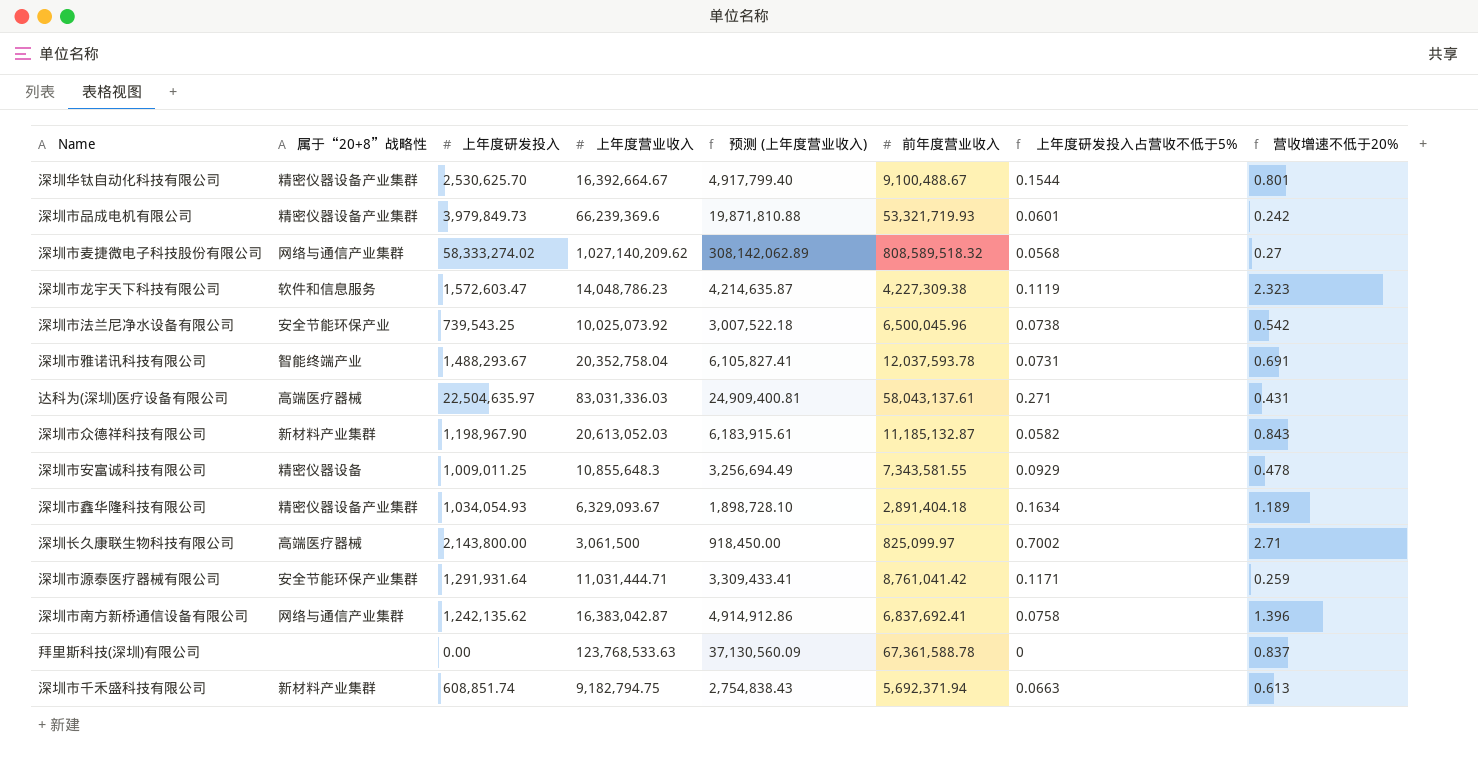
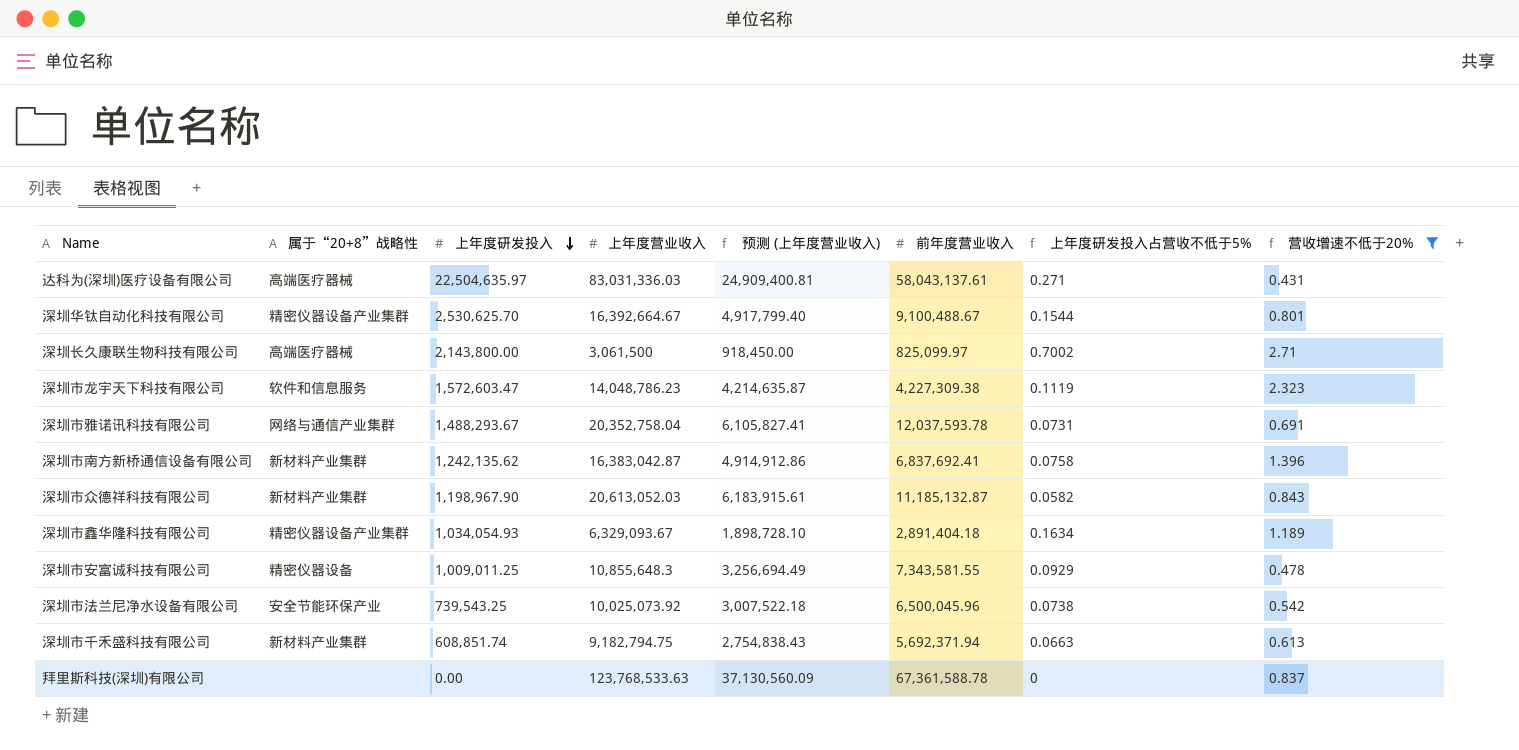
filter: none -> 营收增速不低于20% >= 0.431
row order: none -> 上年度研发投入 descending
深圳市雅诺讯科技有限公司 | 属于“20+8”战略性: 智能终端产业 -> 网络与通信产业集群
深圳市南方新桥通信设备有限公司 | 属于“20+8”战略性: 网络与通信产业集群 -> 新材料产业集群

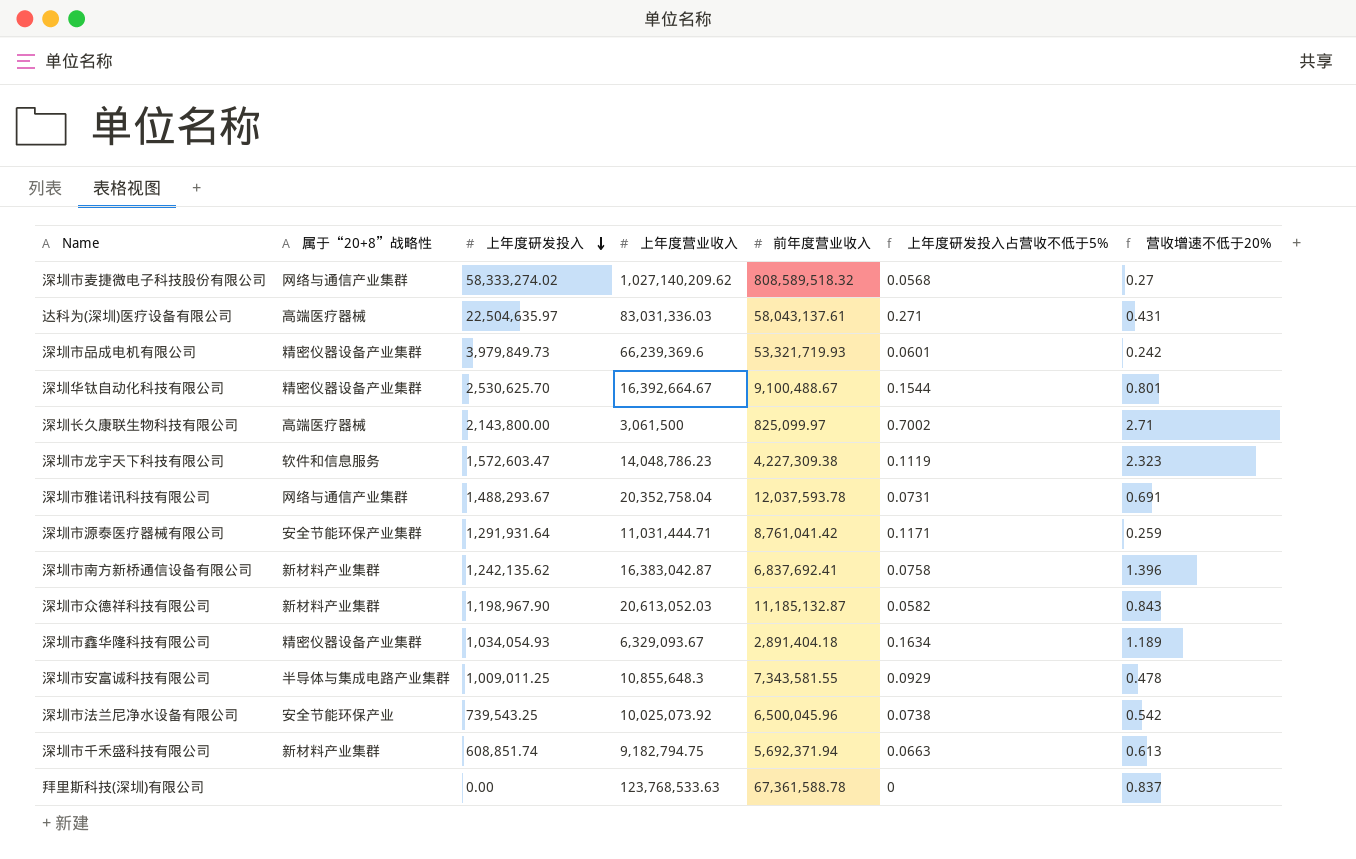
filter: 营收增速不低于20% >= 0.431 -> none
column 预测 (上年度营业收入) | formula: [上年度营业收入] * 0.3 -> none
深圳市安富诚科技有限公司 | 属于“20+8”战略性: 精密仪器设备 -> 半导体与集成电路产业集群

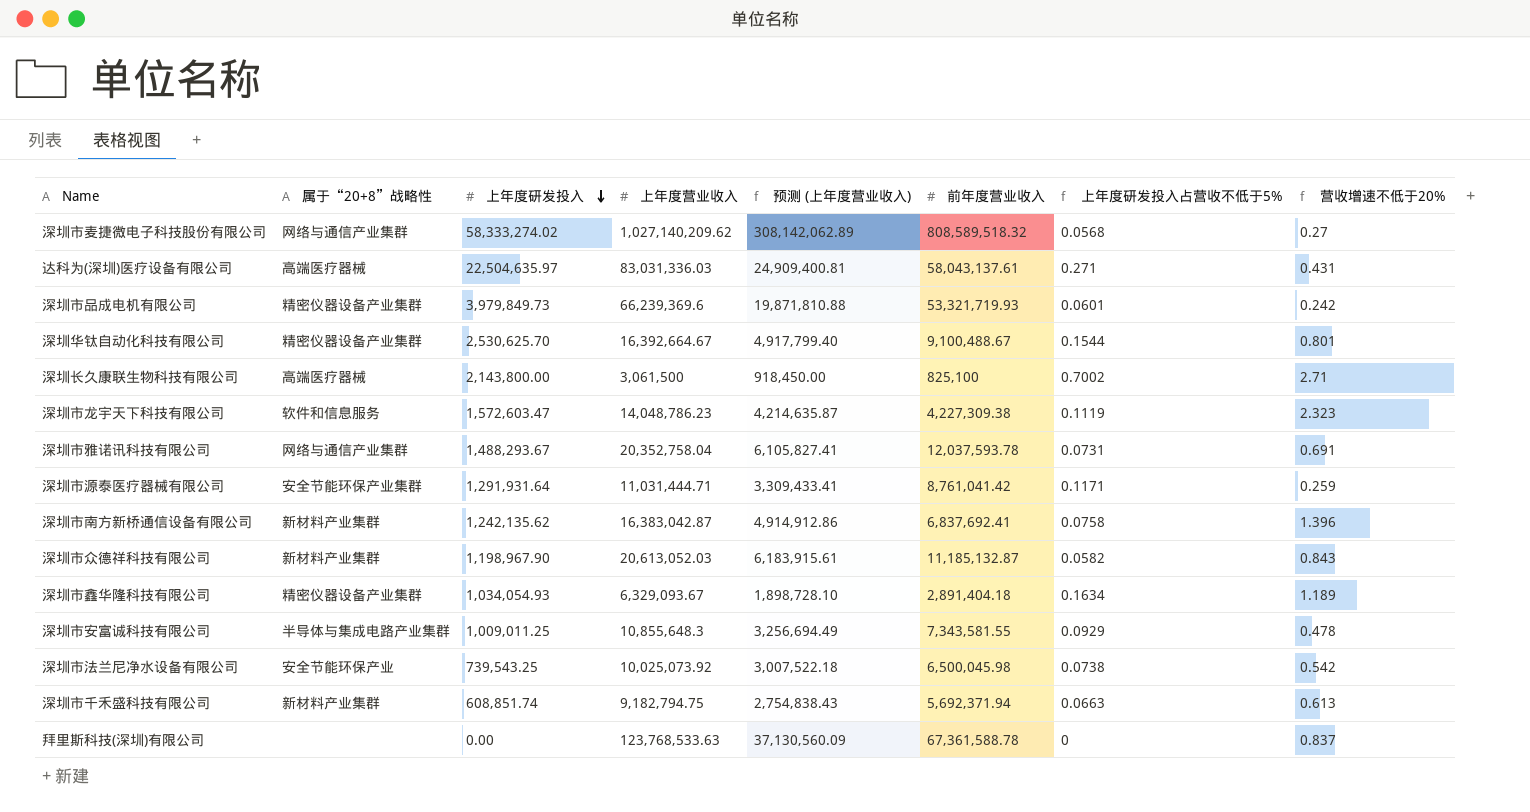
column 预测 (上年度营业收入) | formula: none -> [上年度营业收入] * 0.3
深圳长久康联生物科技有限公司 | 前年度营业收入: 825,099.97 -> 825,100
深圳市法兰尼净水设备有限公司 | 前年度营业收入: 6,500,045.96 -> 6,500,045.98

